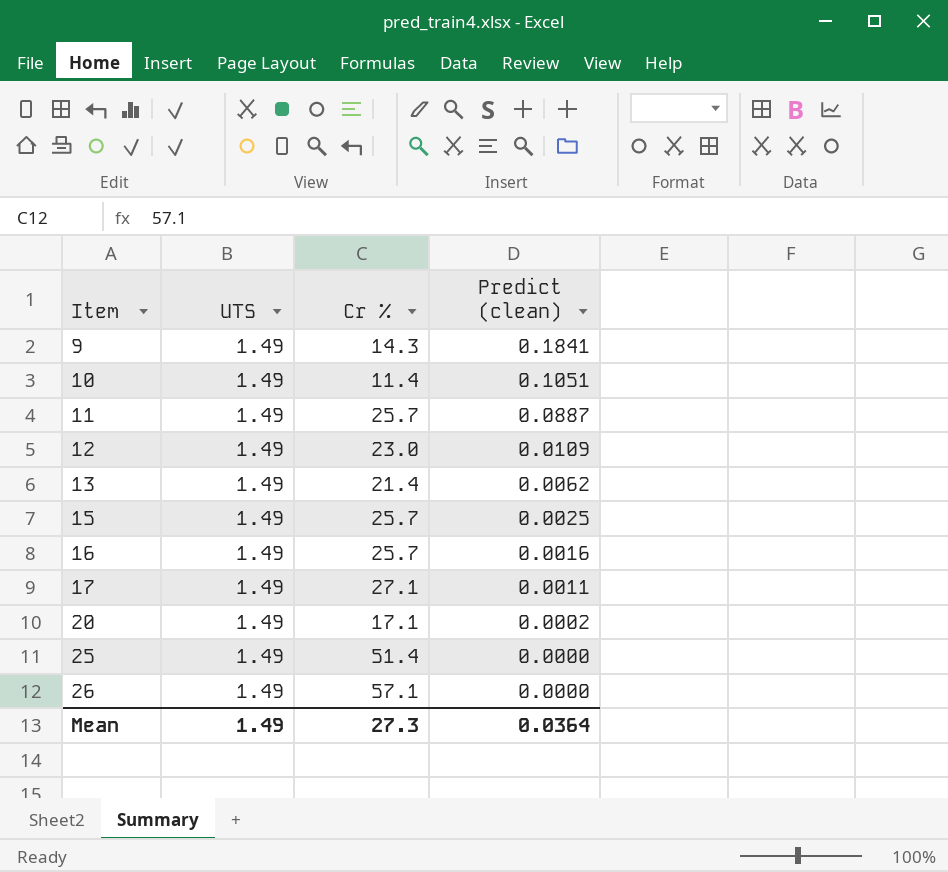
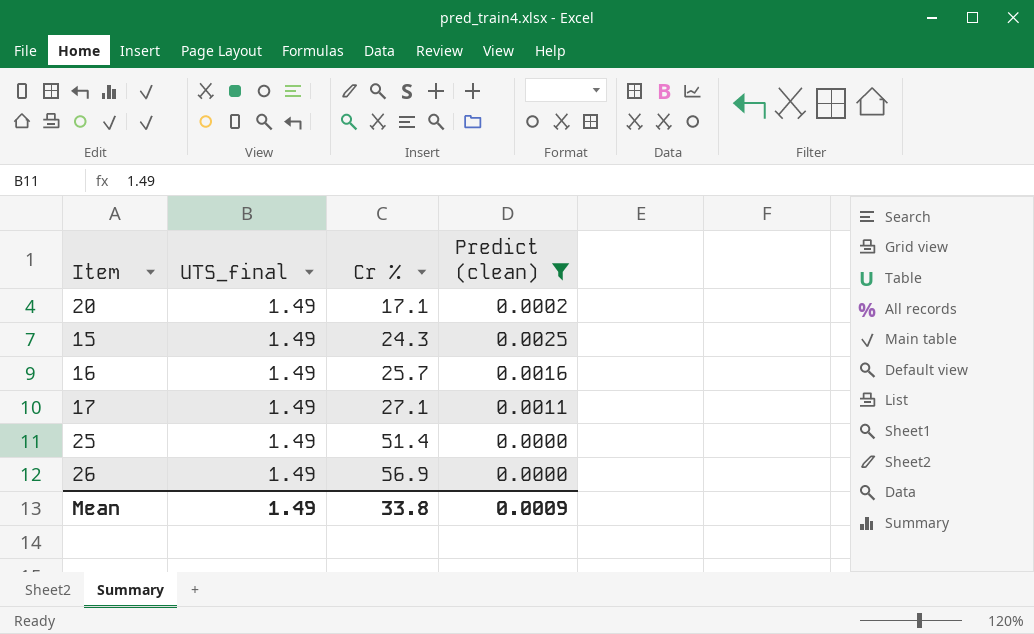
filter: none -> Predict (clean) <= 0.0025
row order: Item ascending -> Cr % ascending
column name: UTS -> UTS_final
15 | Cr %: 25.7 -> 24.3
26 | Cr %: 57.1 -> 56.9
Mean | Cr %: 27.3 -> 33.8
Mean | Predict (clean): 0.0364 -> 0.0009

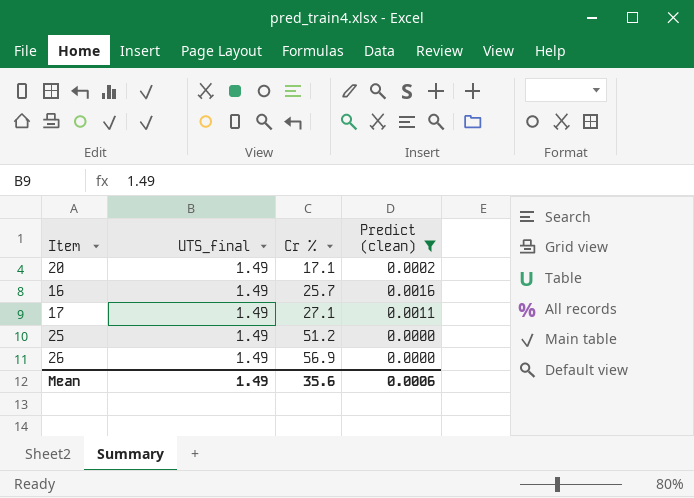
row 15: 1.49 | 24.3 | 0.0025 -> none
25 | Cr %: 51.4 -> 51.2
Mean | Cr %: 33.8 -> 35.6
Mean | Predict (clean): 0.0009 -> 0.0006

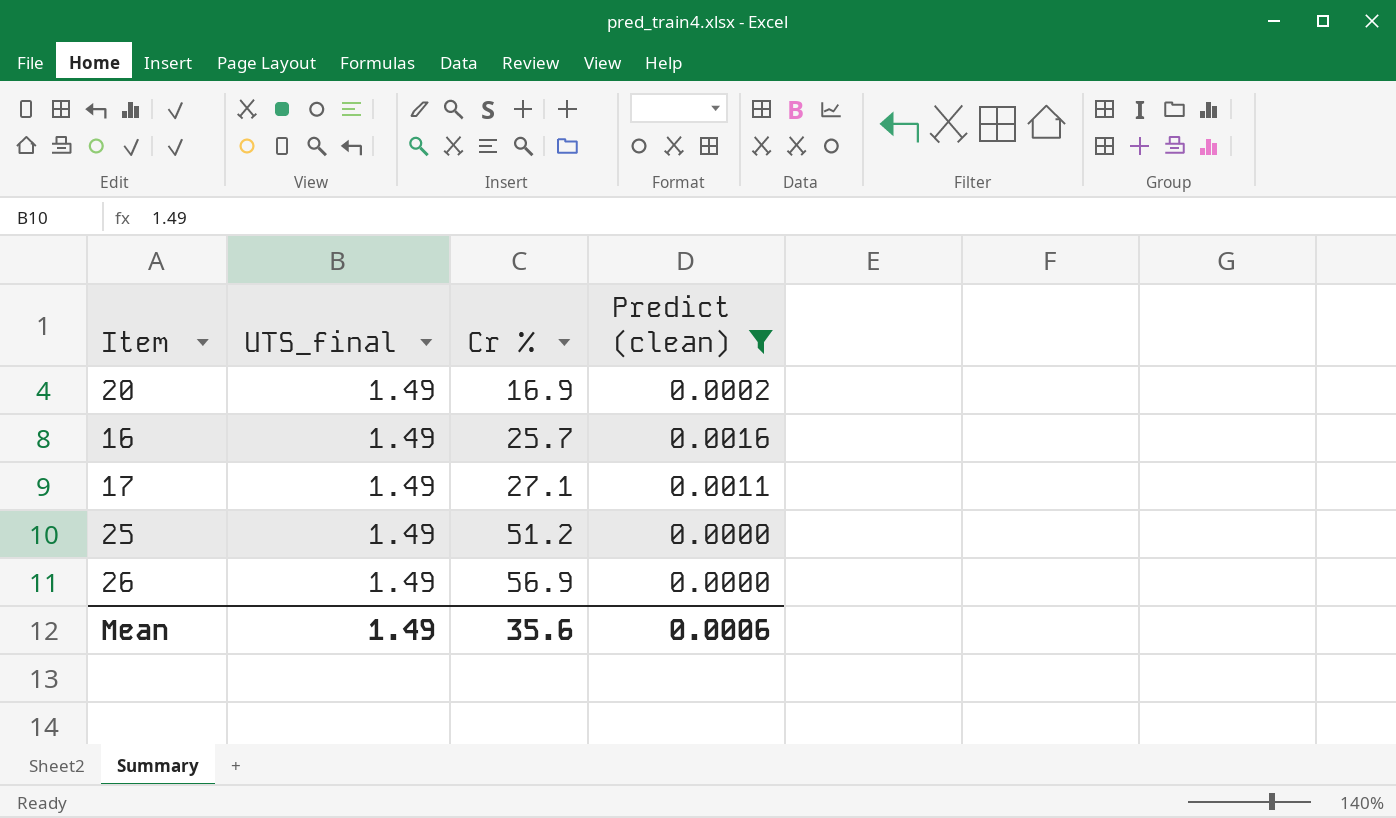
20 | Cr %: 17.1 -> 16.9

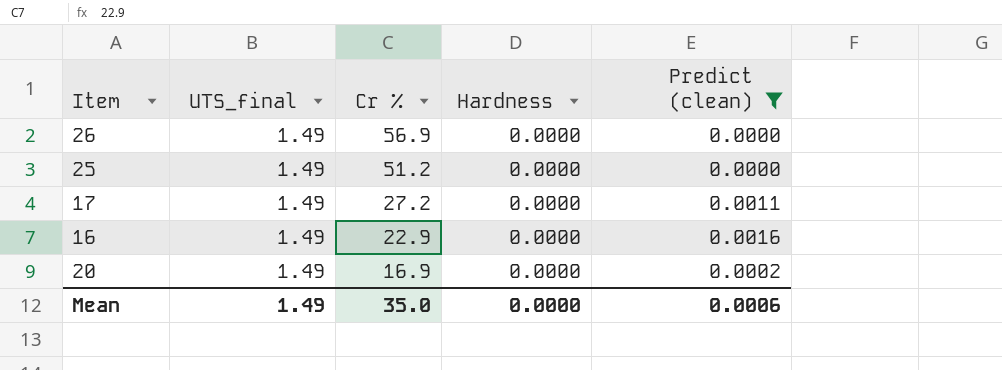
row order: Cr % ascending -> Cr % descending
column Hardness | position: none -> 4
17 | Cr %: 27.1 -> 27.2
16 | Cr %: 25.7 -> 22.9
Mean | Cr %: 35.6 -> 35.0

